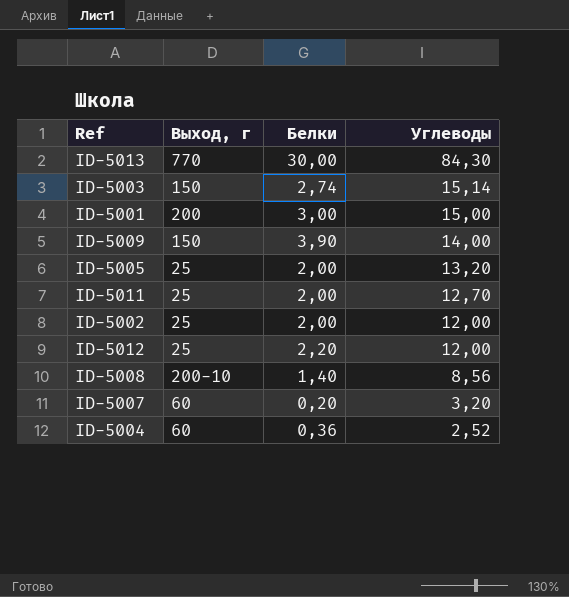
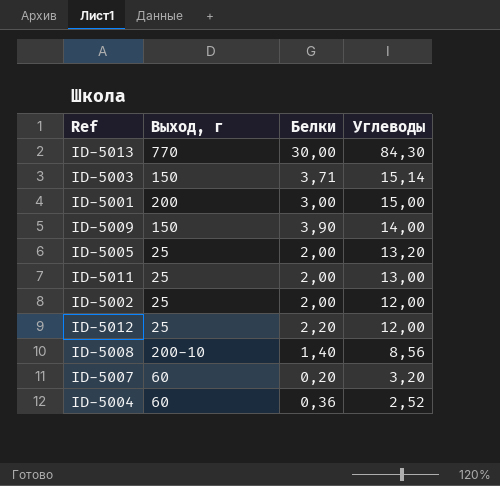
ID-5003 | Белки: 2,74 -> 3,71
ID-5011 | Углеводы: 12,70 -> 13,00

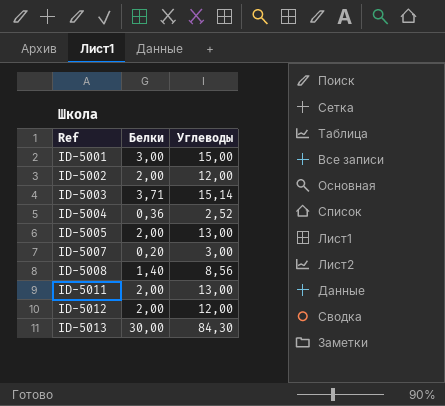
row order: Углеводы descending -> Ref ascending
column Выход, г | position: 2 -> none
row ID-5009: 150 | 3,90 | 14,00 -> none
ID-5005 | Углеводы: 13,20 -> 13,00
ID-5007 | Углеводы: 3,20 -> 3,00
ID-5012 | Белки: 2,20 -> 2,00

